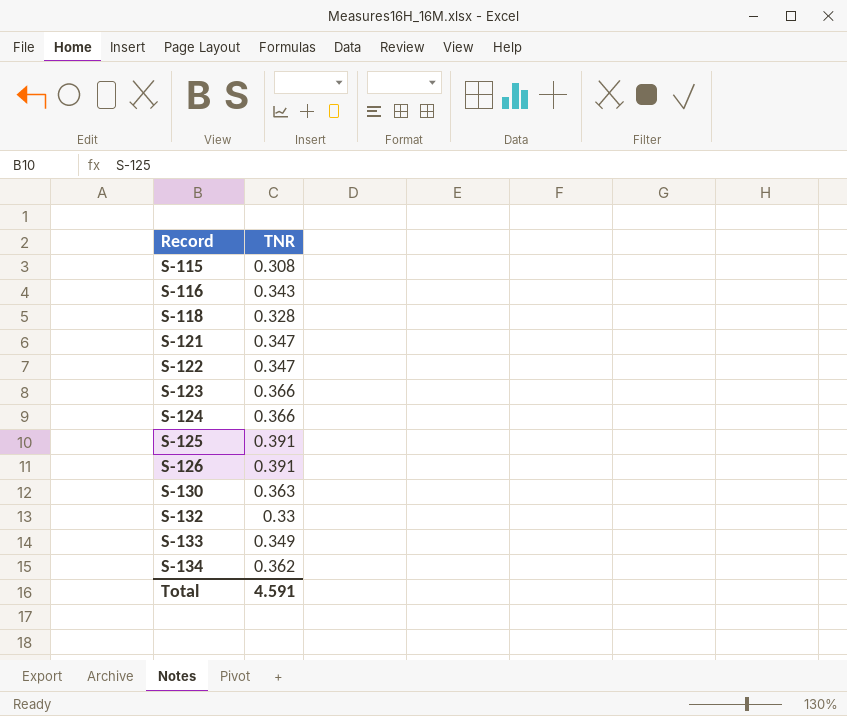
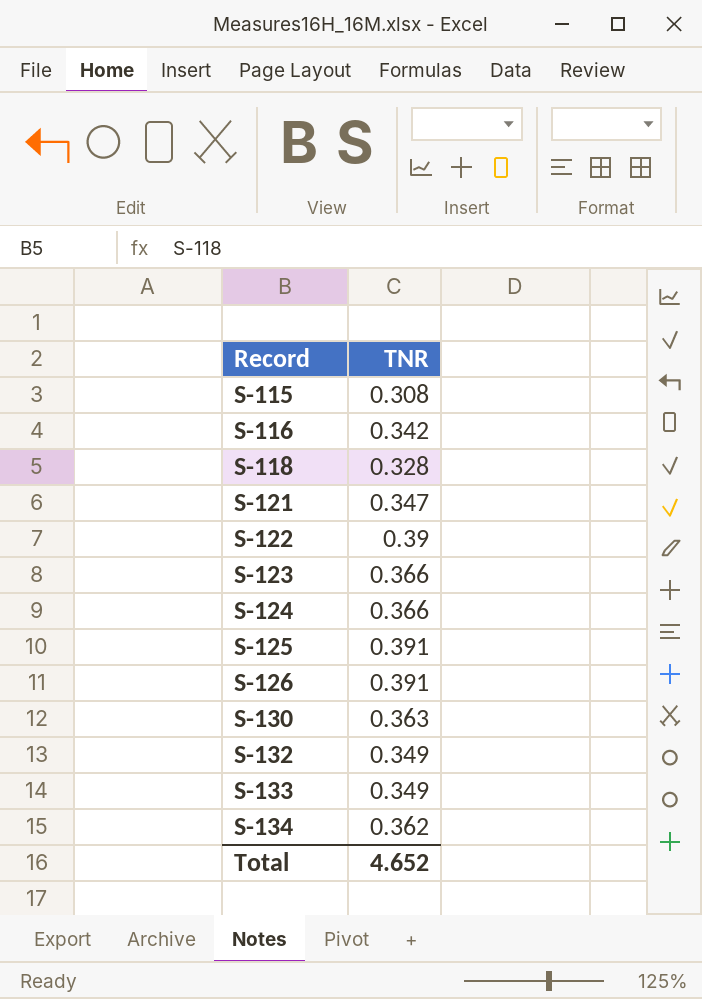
S-116 | TNR: 0.343 -> 0.342
S-122 | TNR: 0.347 -> 0.39
S-132 | TNR: 0.33 -> 0.349
Total | TNR: 4.591 -> 4.652

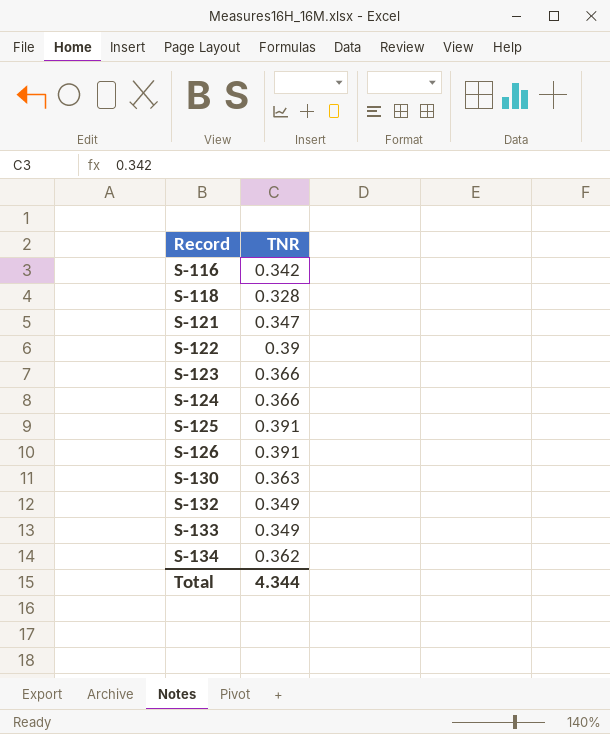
row S-115: 0.308 -> none
Total | TNR: 4.652 -> 4.344

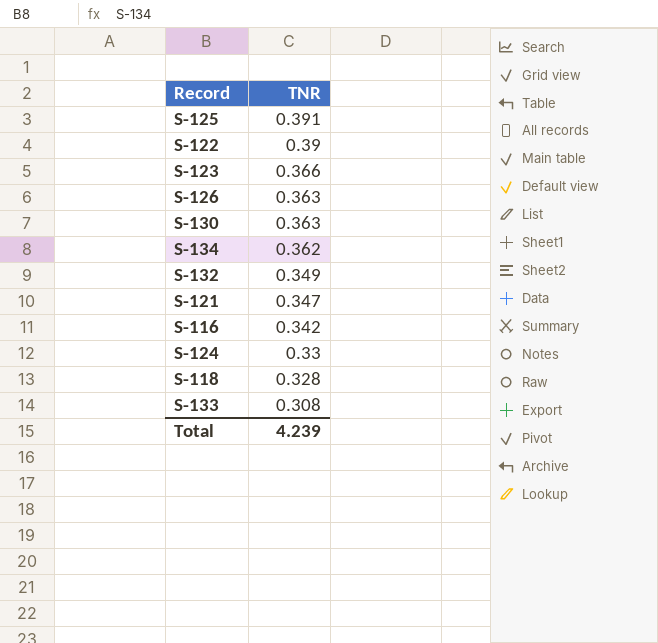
row order: Record ascending -> TNR descending
S-126 | TNR: 0.391 -> 0.363
S-124 | TNR: 0.366 -> 0.33
S-133 | TNR: 0.349 -> 0.308
Total | TNR: 4.344 -> 4.239

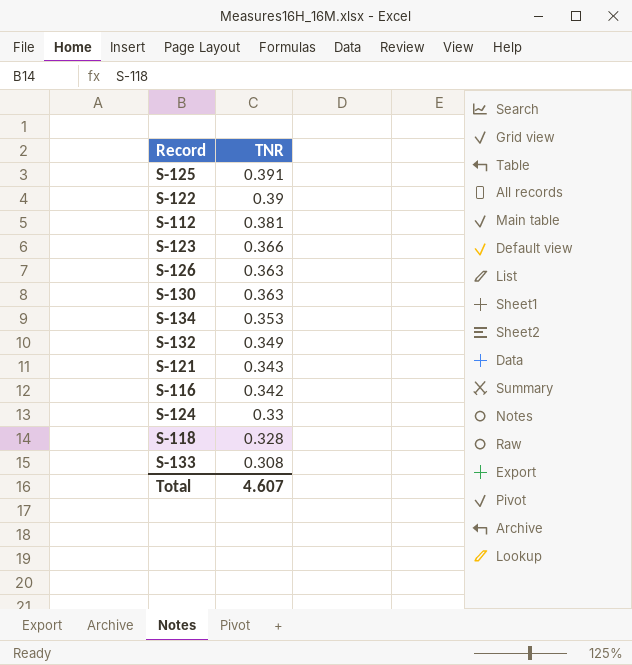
row S-112: none -> 0.381
S-134 | TNR: 0.362 -> 0.353
S-121 | TNR: 0.347 -> 0.343
Total | TNR: 4.239 -> 4.607

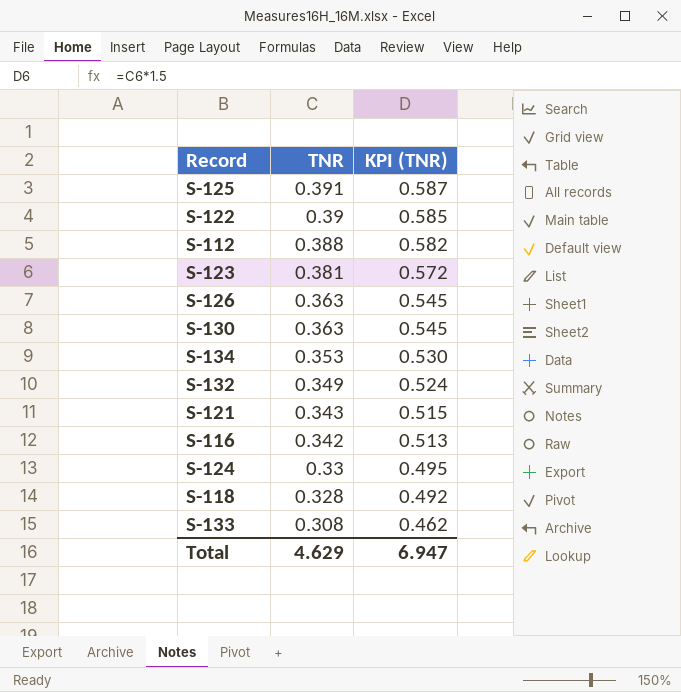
column KPI (TNR) | formula: none -> [TNR] * 1.5
S-112 | TNR: 0.381 -> 0.388
S-123 | TNR: 0.366 -> 0.381
Total | TNR: 4.607 -> 4.629

